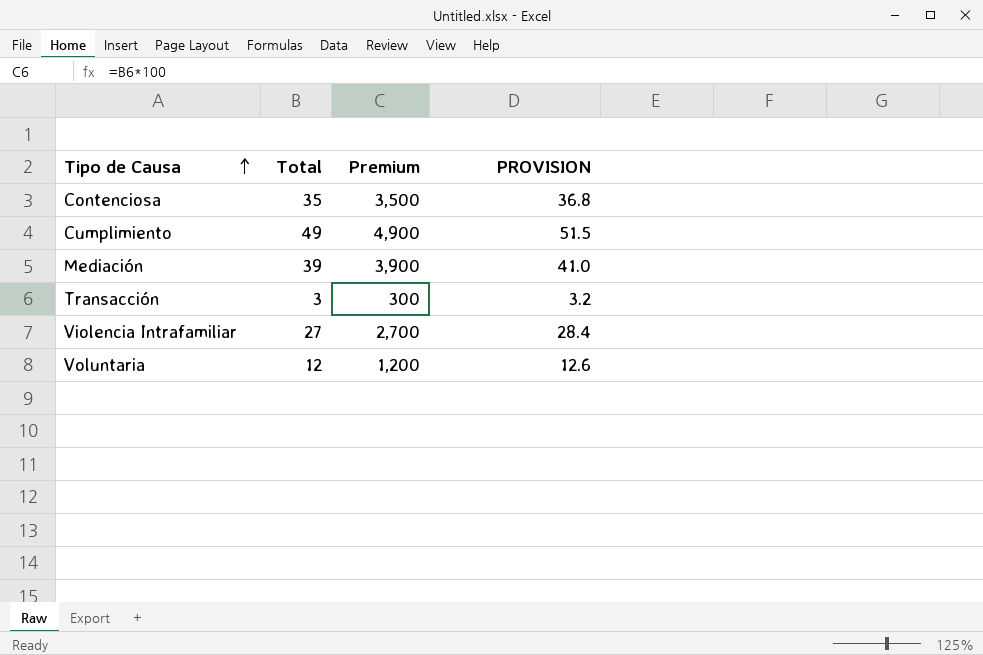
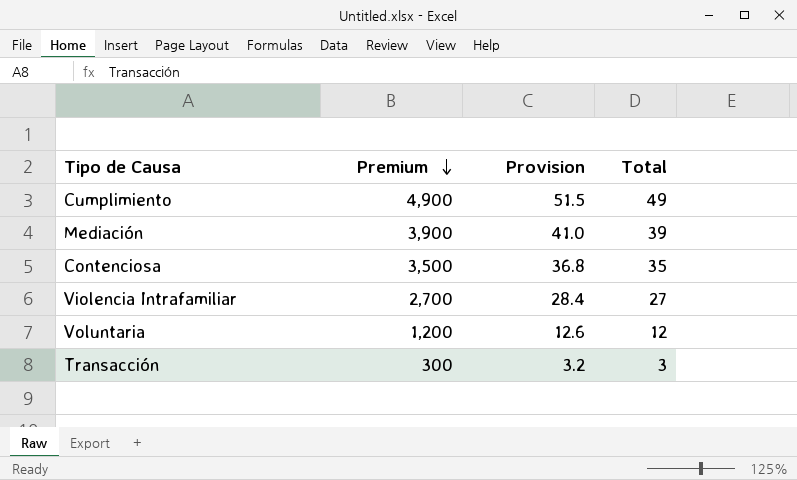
row order: Tipo de Causa ascending -> Premium descending
column name: PROVISION -> Provision
column Total | position: 2 -> 4

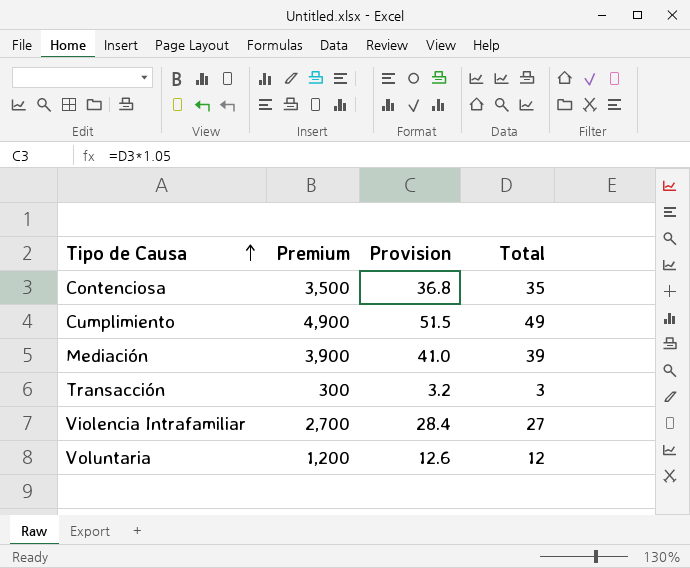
row order: Premium descending -> Tipo de Causa ascending

